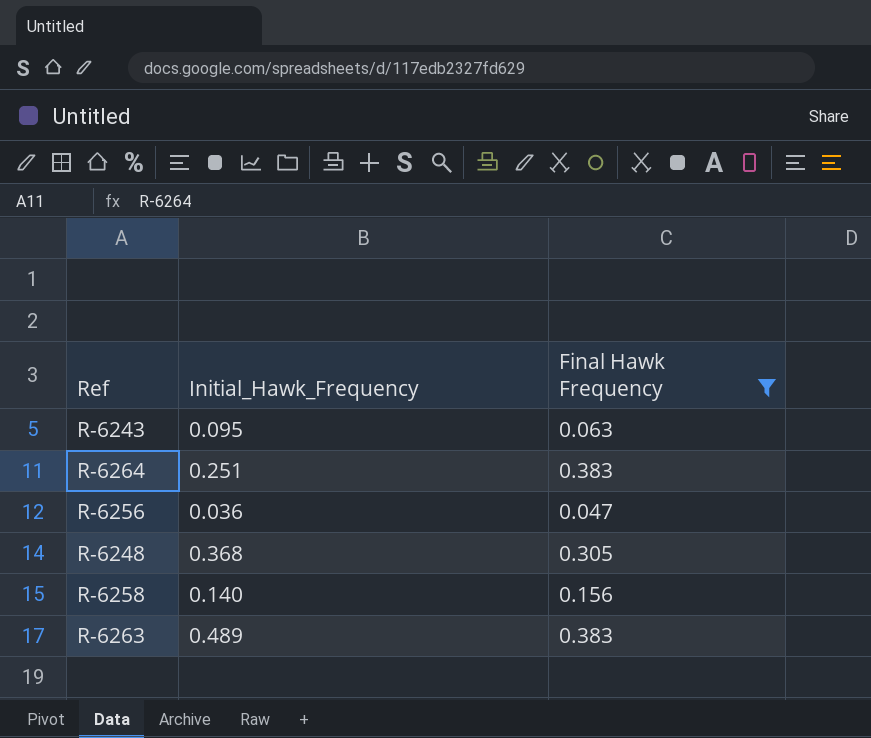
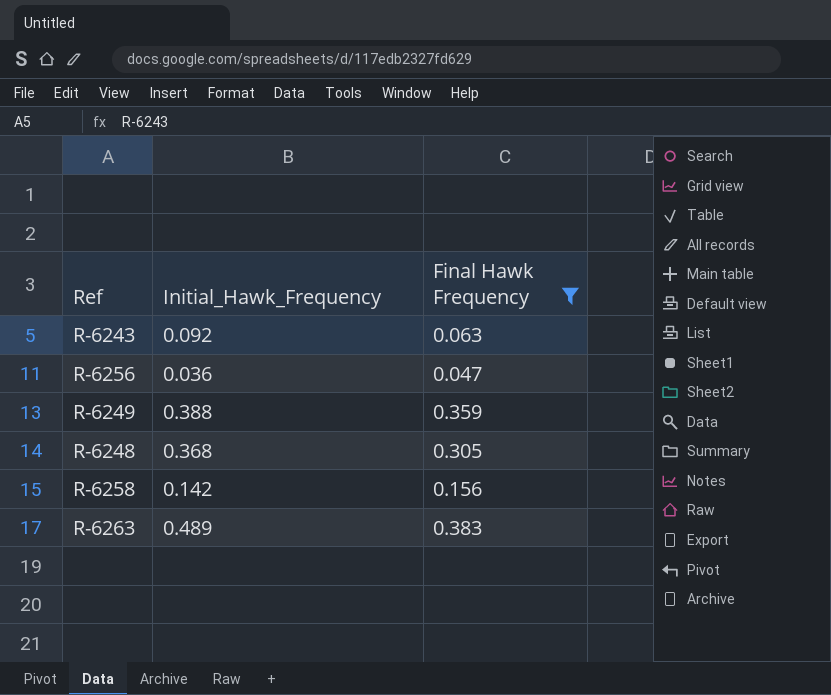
row R-6264: 0.251 | 0.383 -> none
R-6243 | Initial_Hawk_Frequency: 0.095 -> 0.092
row R-6249: none -> 0.388 | 0.359
R-6258 | Initial_Hawk_Frequency: 0.140 -> 0.142

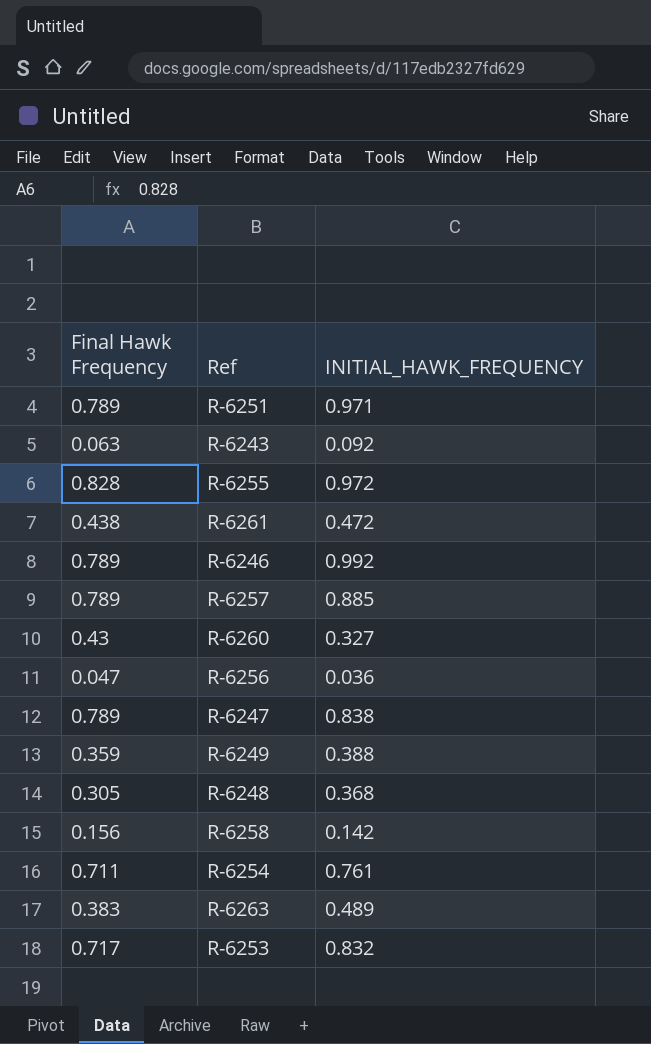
filter: Final Hawk Frequency <= 0.383 -> none
column Final Hawk Frequency | position: 3 -> 1
column name: Initial_Hawk_Frequency -> INITIAL_HAWK_FREQUENCY

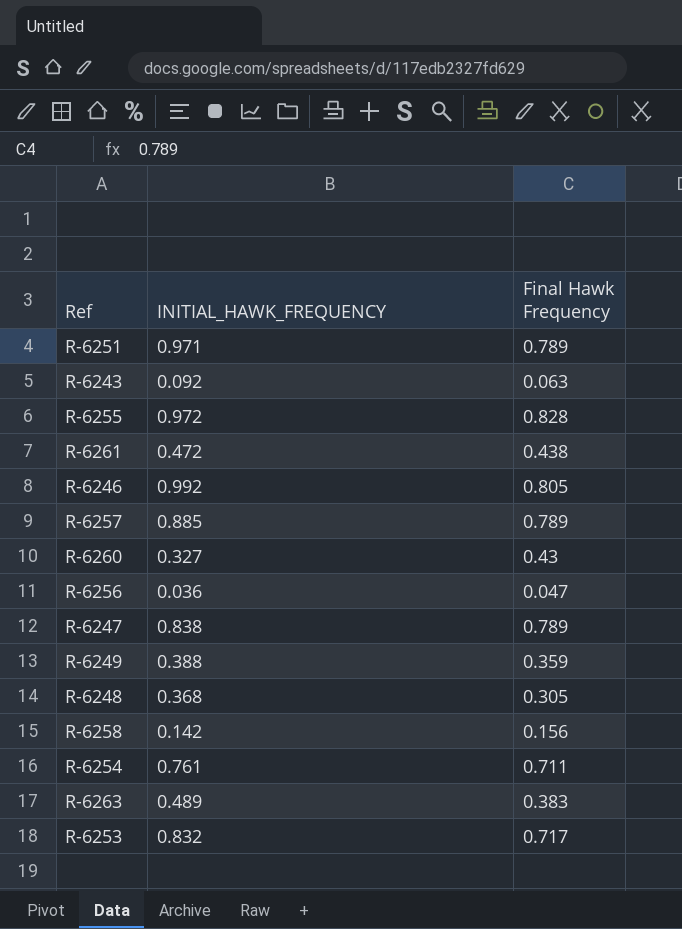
column Final Hawk Frequency | position: 1 -> 3
R-6246 | Final Hawk Frequency: 0.789 -> 0.805

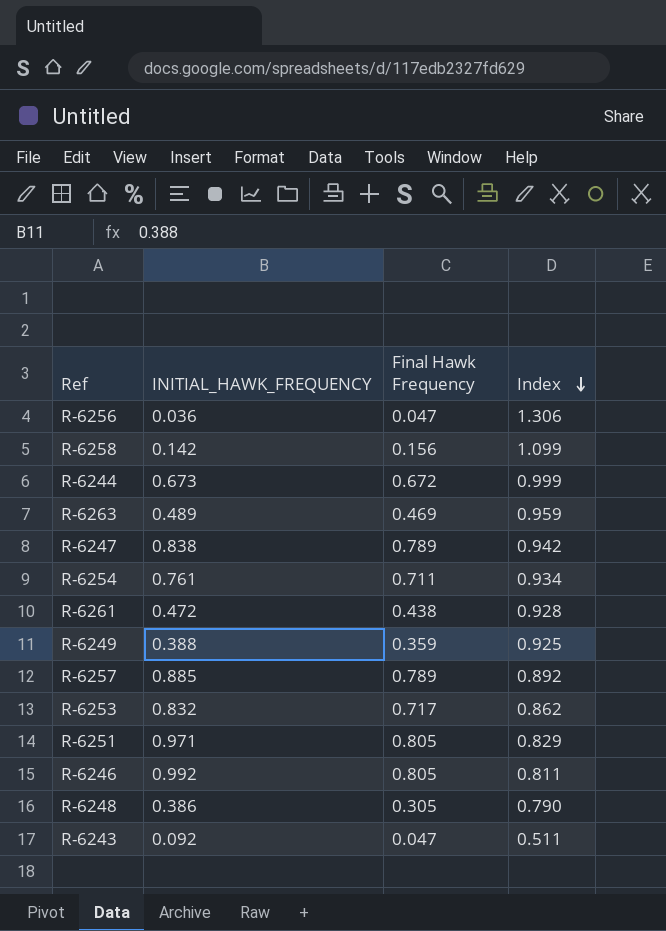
row order: none -> Index descending
column Index | formula: none -> [Final Hawk Frequency] / [INITIAL_HAWK_FREQUENCY]
row R-6255: 0.972 | 0.828 -> none
row R-6260: 0.327 | 0.43 -> none
row R-6244: none -> 0.673 | 0.672 | 0.999
R-6263 | Final Hawk Frequency: 0.383 -> 0.469
R-6251 | Final Hawk Frequency: 0.789 -> 0.805
R-6248 | INITIAL_HAWK_FREQUENCY: 0.368 -> 0.386
R-6243 | Final Hawk Frequency: 0.063 -> 0.047

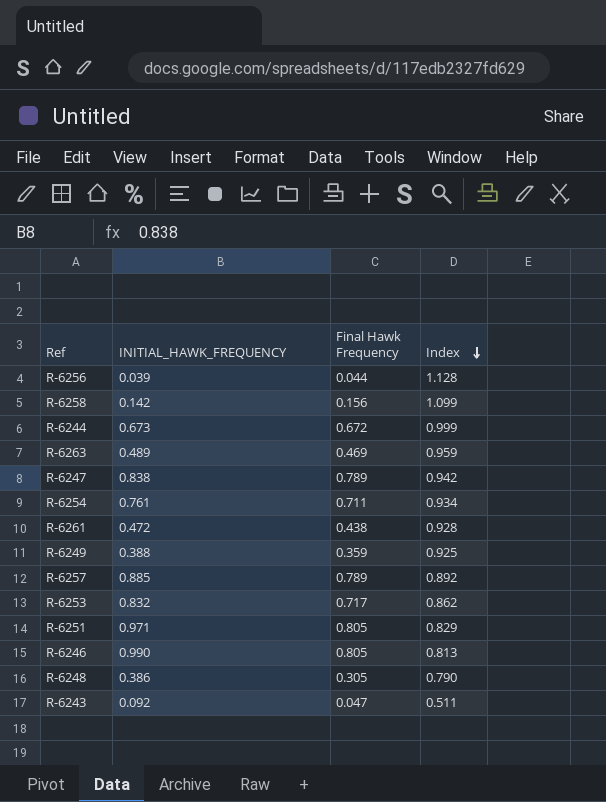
R-6256 | INITIAL_HAWK_FREQUENCY: 0.036 -> 0.039
R-6256 | Final Hawk Frequency: 0.047 -> 0.044
R-6256 | Index: 1.306 -> 1.128
R-6246 | INITIAL_HAWK_FREQUENCY: 0.992 -> 0.990
R-6246 | Index: 0.811 -> 0.813

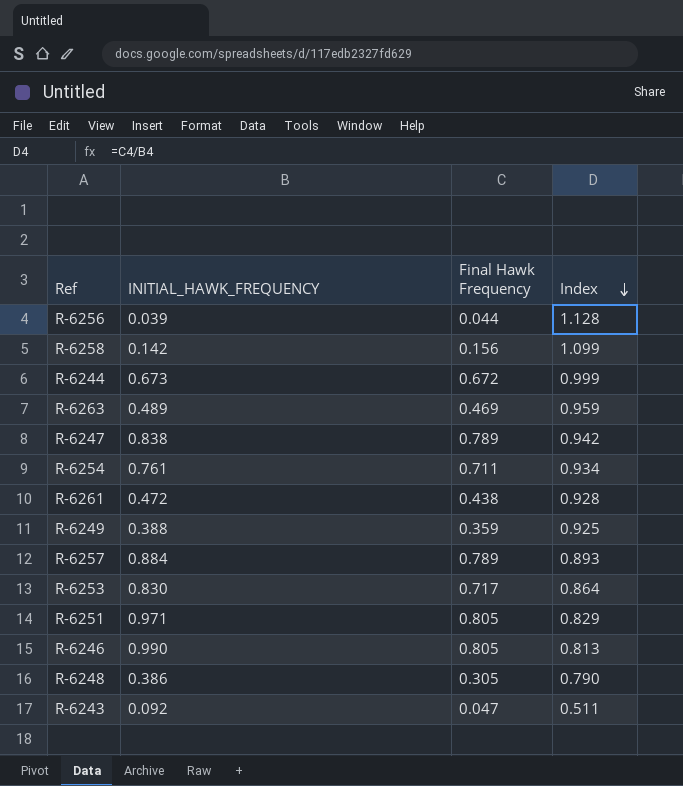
R-6257 | INITIAL_HAWK_FREQUENCY: 0.885 -> 0.884
R-6257 | Index: 0.892 -> 0.893
R-6253 | INITIAL_HAWK_FREQUENCY: 0.832 -> 0.830
R-6253 | Index: 0.862 -> 0.864

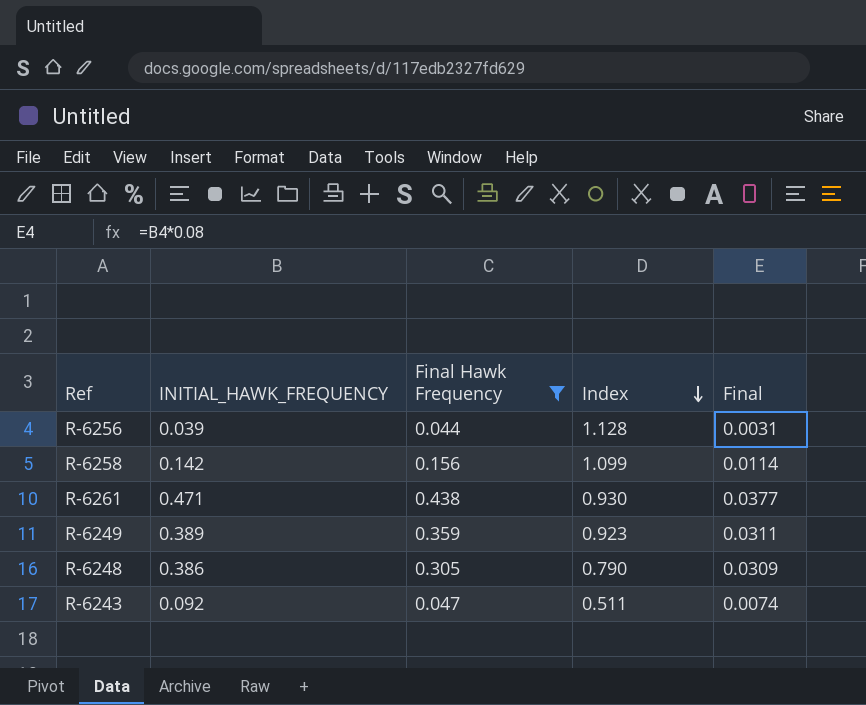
filter: none -> Final Hawk Frequency <= 0.438
column Final | formula: none -> [INITIAL_HAWK_FREQUENCY] * 0.08
R-6261 | INITIAL_HAWK_FREQUENCY: 0.472 -> 0.471
R-6261 | Index: 0.928 -> 0.930
R-6249 | INITIAL_HAWK_FREQUENCY: 0.388 -> 0.389
R-6249 | Index: 0.925 -> 0.923

